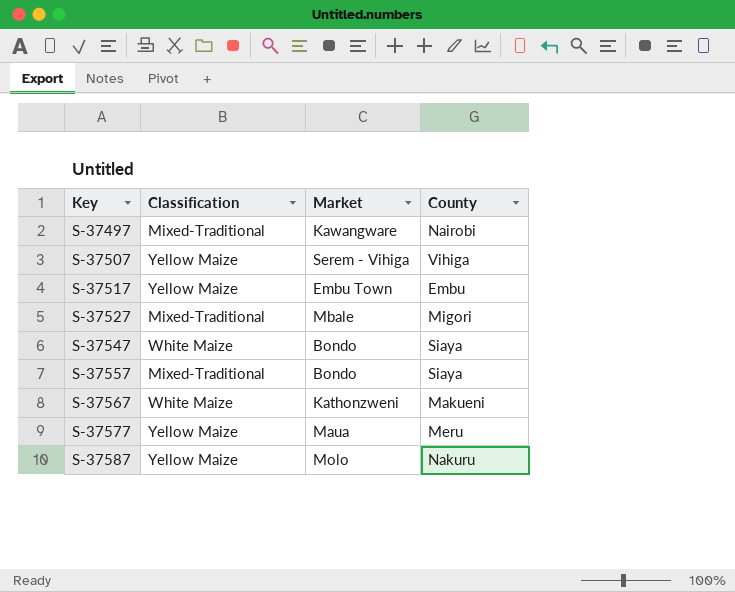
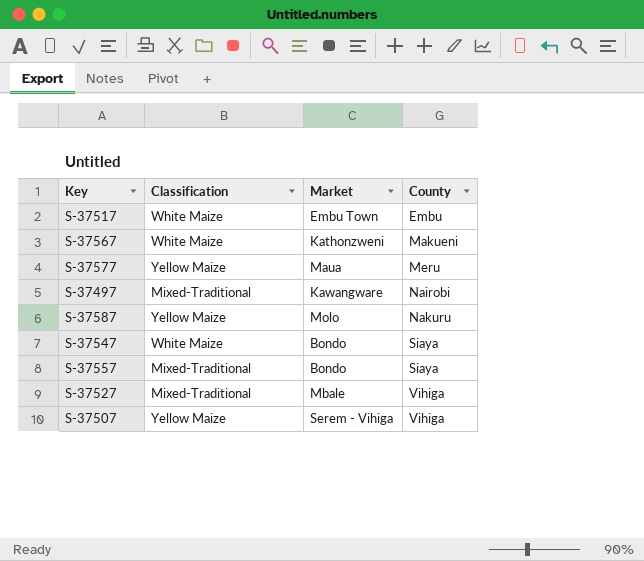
row order: Key ascending -> County ascending
S-37517 | Classification: Yellow Maize -> White Maize
S-37527 | County: Migori -> Vihiga

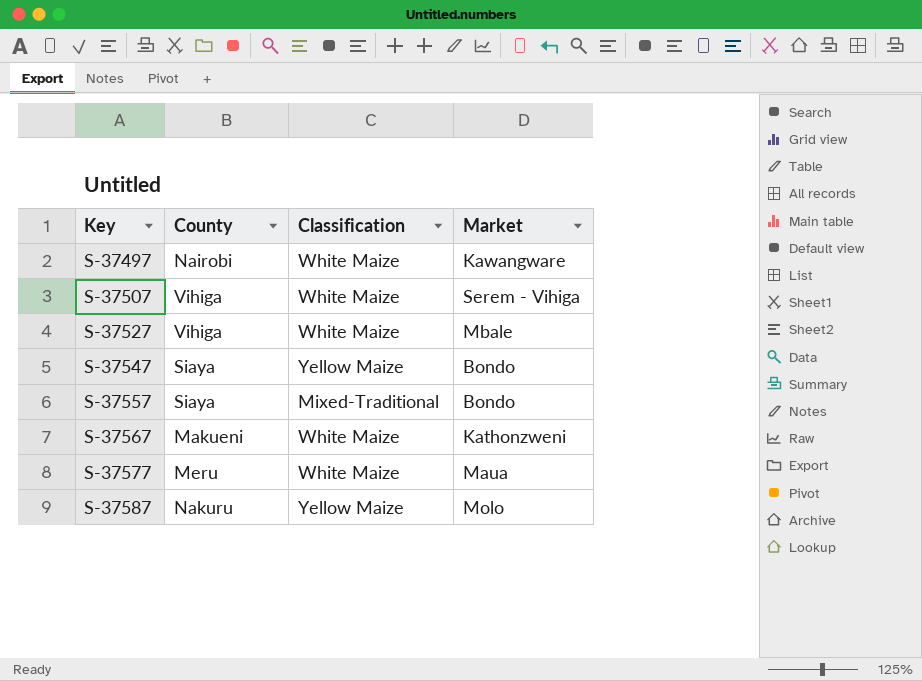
row order: County ascending -> Key ascending
column County | position: 4 -> 2
row S-37517: White Maize | Embu Town | Embu -> none
S-37497 | Classification: Mixed-Traditional -> White Maize
S-37507 | Classification: Yellow Maize -> White Maize
S-37527 | Classification: Mixed-Traditional -> White Maize
S-37547 | Classification: White Maize -> Yellow Maize
S-37577 | Classification: Yellow Maize -> White Maize

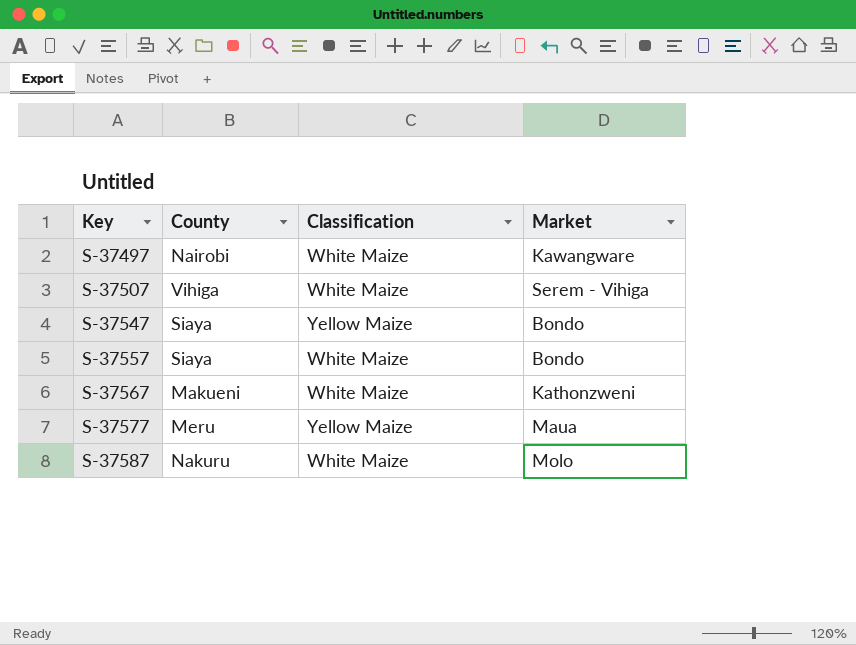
row S-37527: Vihiga | White Maize | Mbale -> none
S-37557 | Classification: Mixed-Traditional -> White Maize
S-37577 | Classification: White Maize -> Yellow Maize
S-37587 | Classification: Yellow Maize -> White Maize

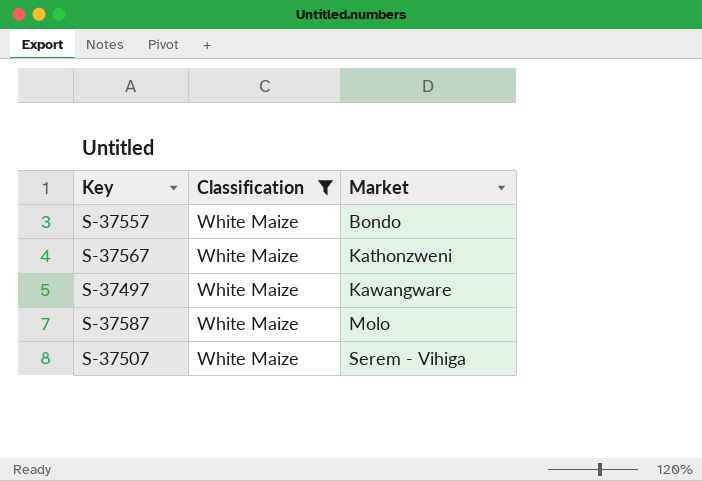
filter: none -> Classification = White Maize
row order: Key ascending -> Market ascending
column County | position: 2 -> none

